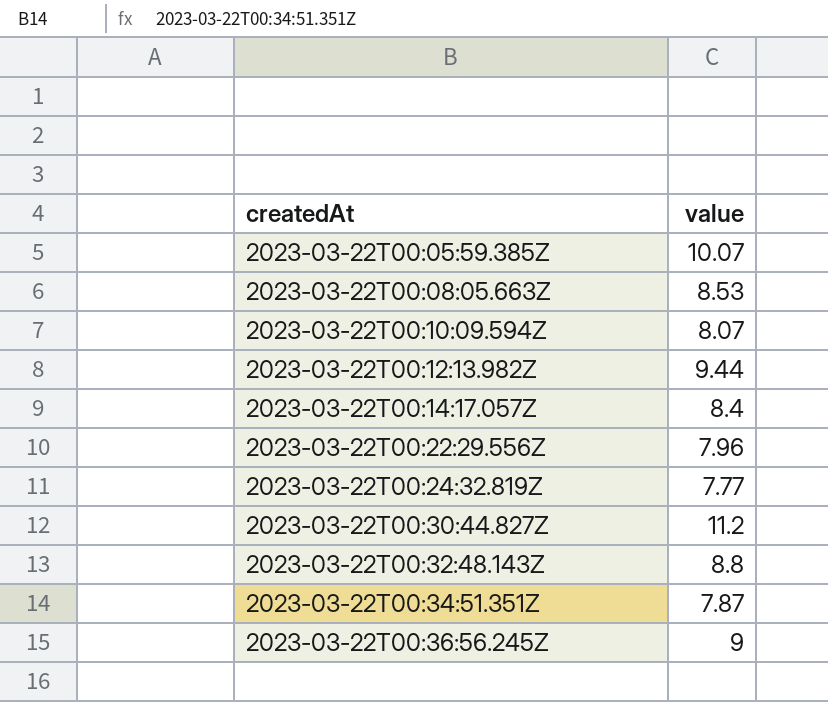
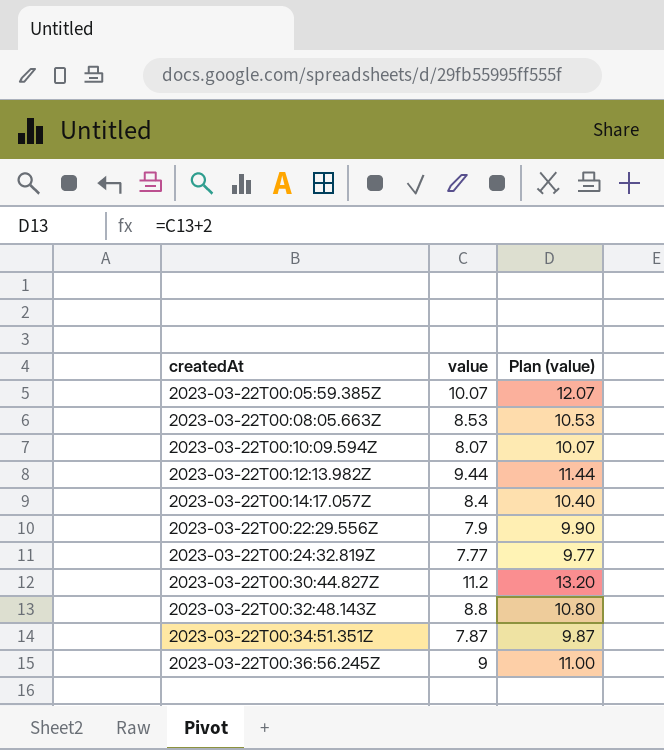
column Plan (value) | formula: none -> [value] + 2
2023-03-22T00:22:29.556Z | value: 7.96 -> 7.9

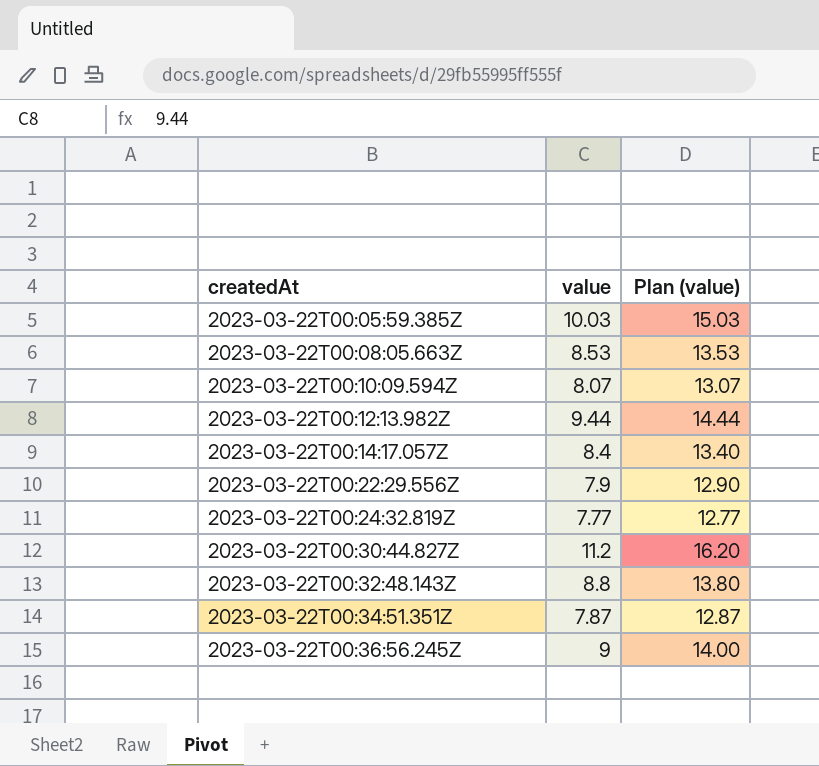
column Plan (value) | formula: [value] + 2 -> [value] + 5
2023-03-22T00:05:59.385Z | value: 10.07 -> 10.03

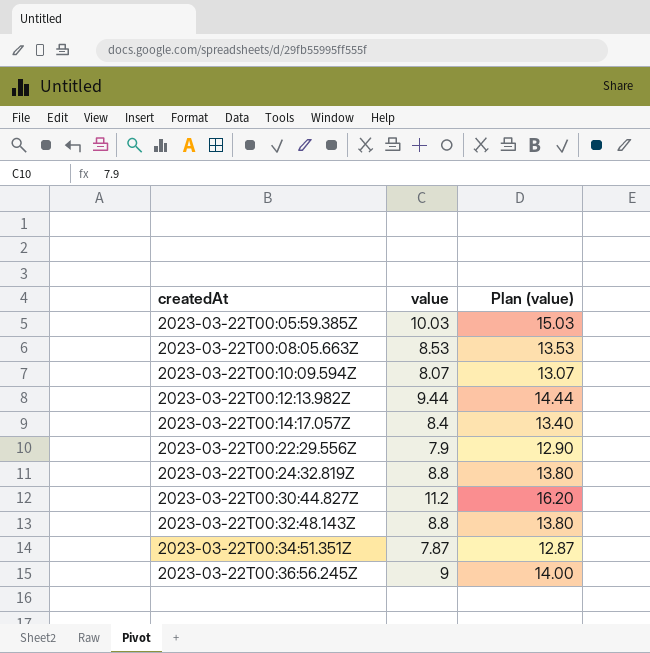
2023-03-22T00:24:32.819Z | value: 7.77 -> 8.8
2023-03-22T00:24:32.819Z | Plan (value): 12.77 -> 13.80

